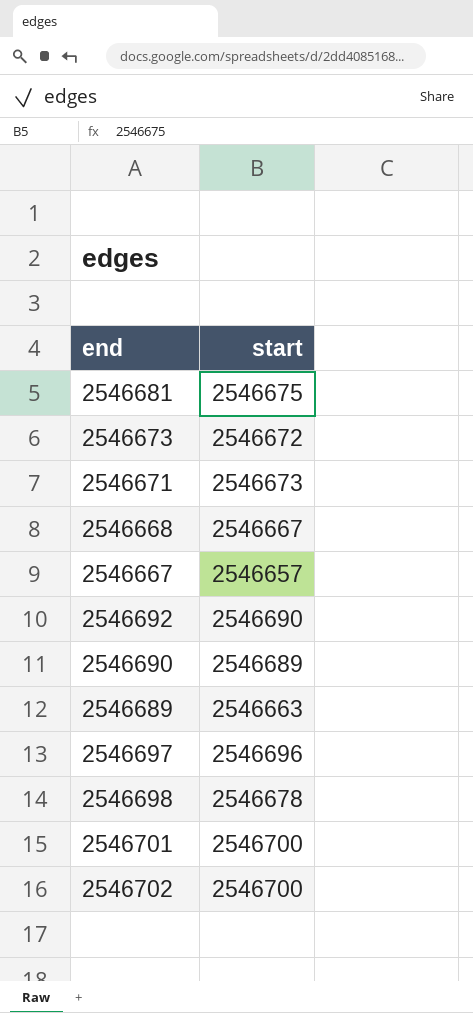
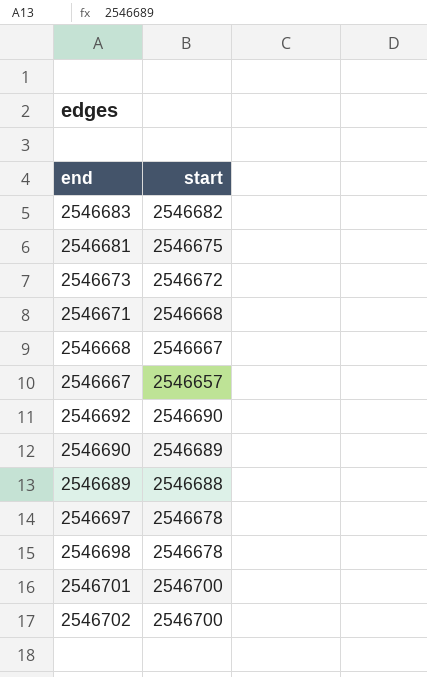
row 2546683: none -> 2546682
2546671 | start: 2546673 -> 2546668
2546689 | start: 2546663 -> 2546688
2546697 | start: 2546696 -> 2546678

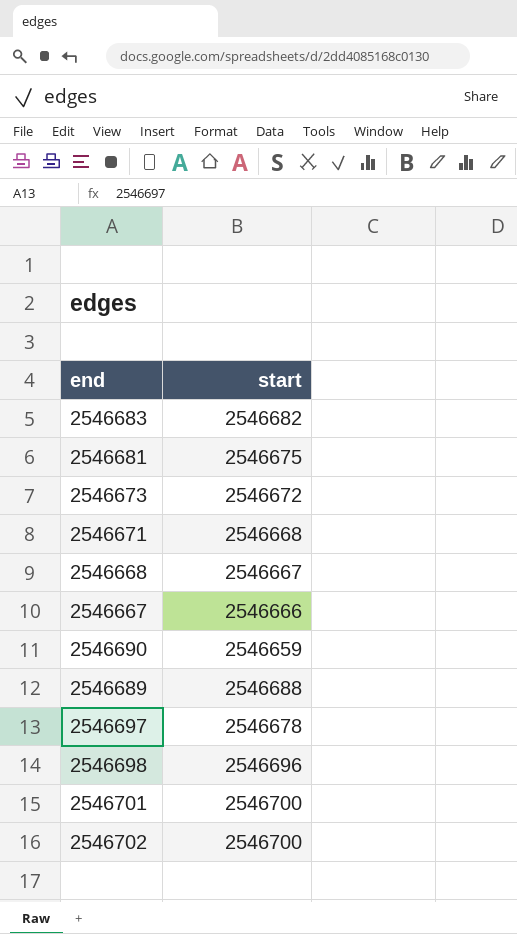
row 2546692: 2546690 -> none
2546667 | start: 2546657 -> 2546666
2546690 | start: 2546689 -> 2546659
2546698 | start: 2546678 -> 2546696

